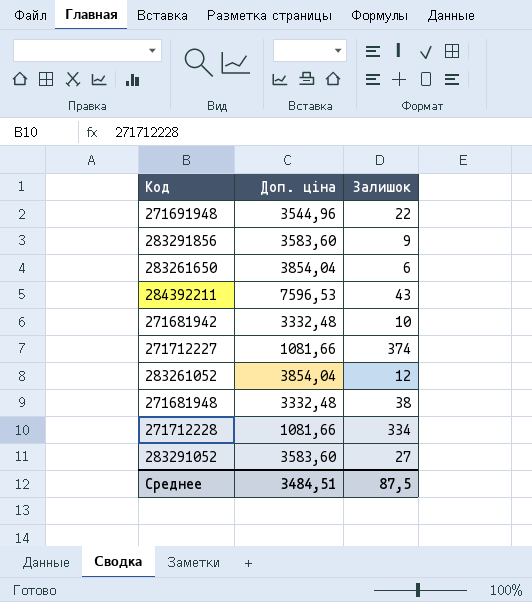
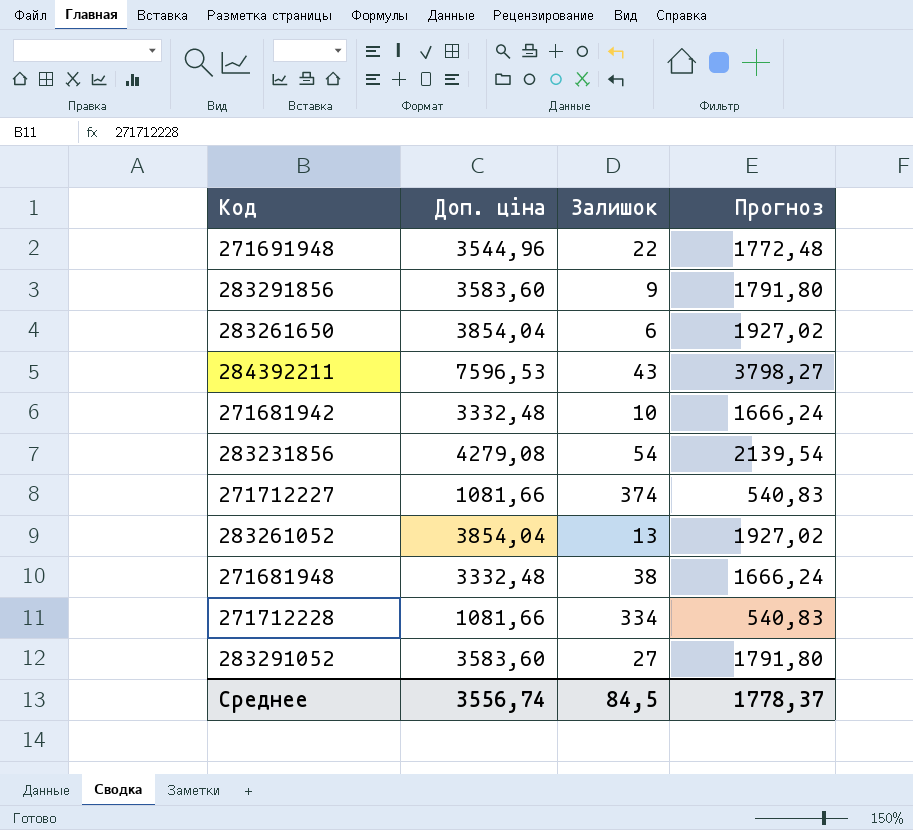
column Прогноз | formula: none -> [Доп. ціна] * 0,5
row 283231856: none -> 4279,08 | 54 | 2139,54
283261052 | Залишок: 12 -> 13
Среднее | Доп. ціна: 3484,51 -> 3556,74
Среднее | Залишок: 87,5 -> 84,5

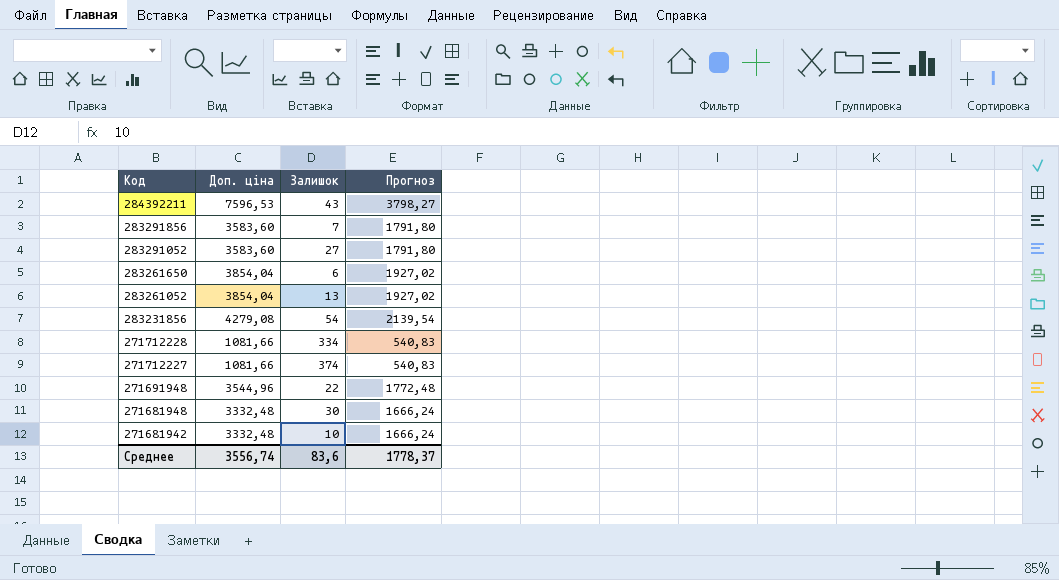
row order: none -> Код descending
283291856 | Залишок: 9 -> 7
271681948 | Залишок: 38 -> 30
Среднее | Залишок: 84,5 -> 83,6

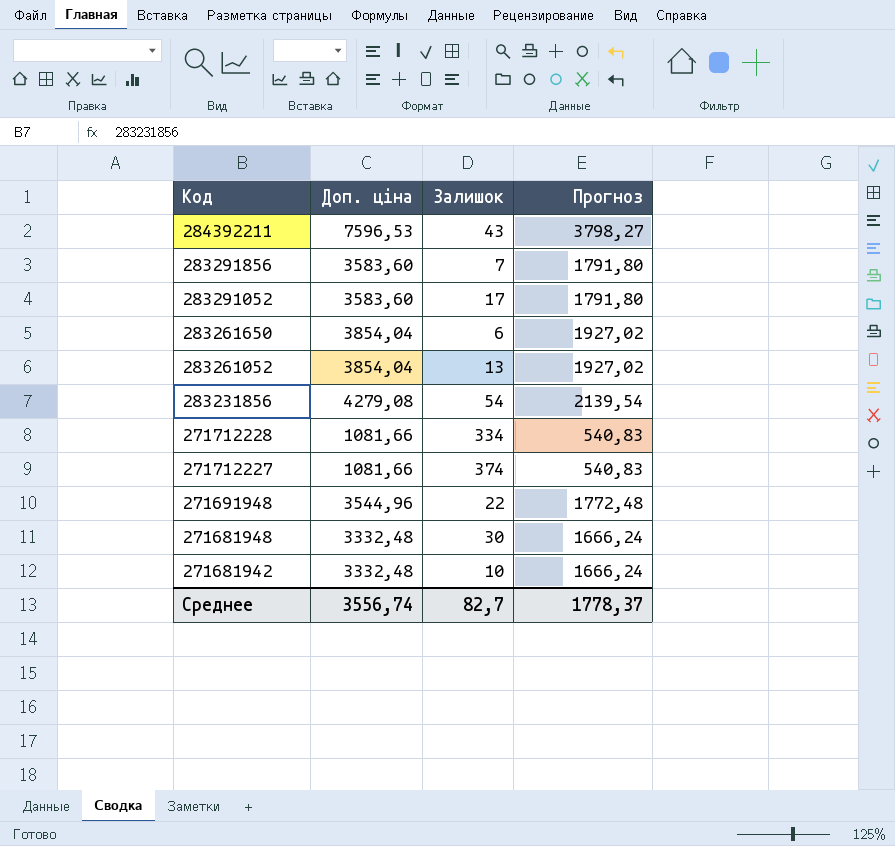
283291052 | Залишок: 27 -> 17
Среднее | Залишок: 83,6 -> 82,7

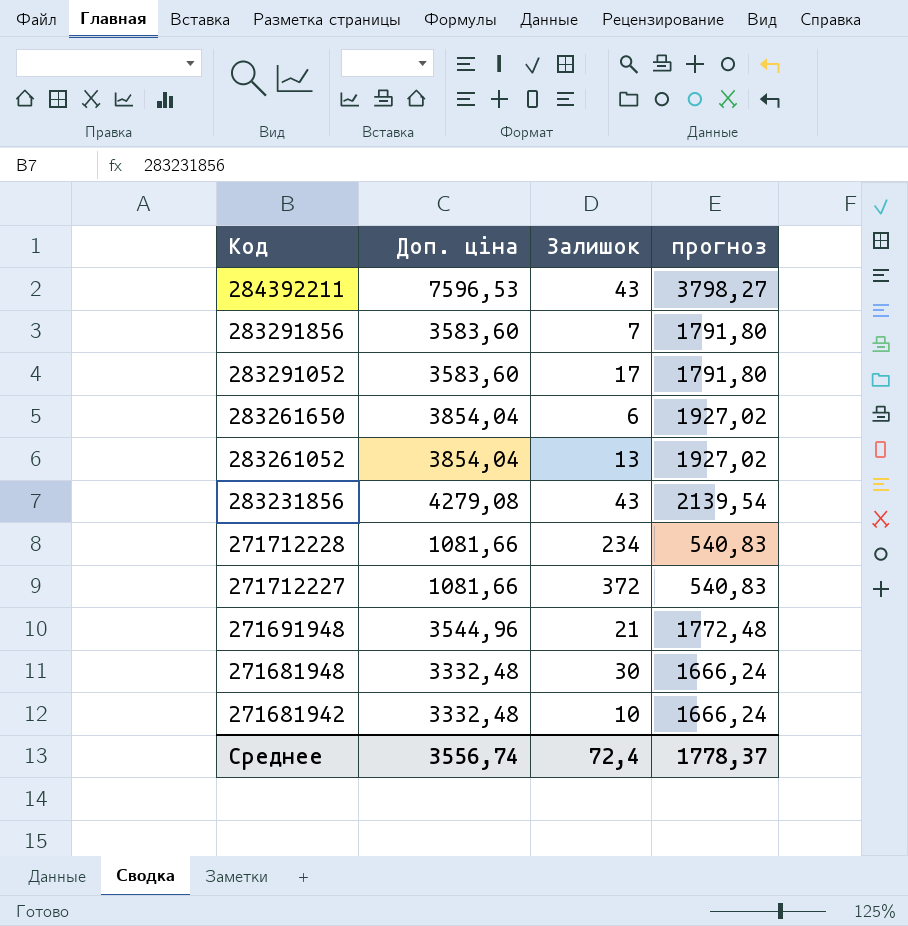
column name: Прогноз -> прогноз
283231856 | Залишок: 54 -> 43
271712228 | Залишок: 334 -> 234
271712227 | Залишок: 374 -> 372
271691948 | Залишок: 22 -> 21
Среднее | Залишок: 82,7 -> 72,4

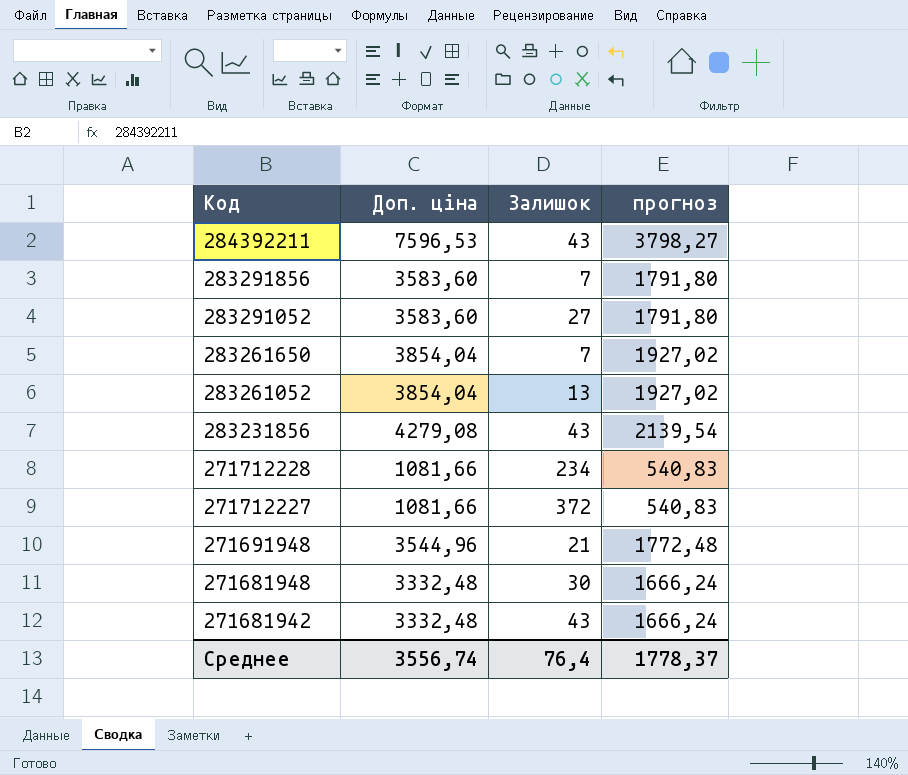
283291052 | Залишок: 17 -> 27
283261650 | Залишок: 6 -> 7
271681942 | Залишок: 10 -> 43
Среднее | Залишок: 72,4 -> 76,4

